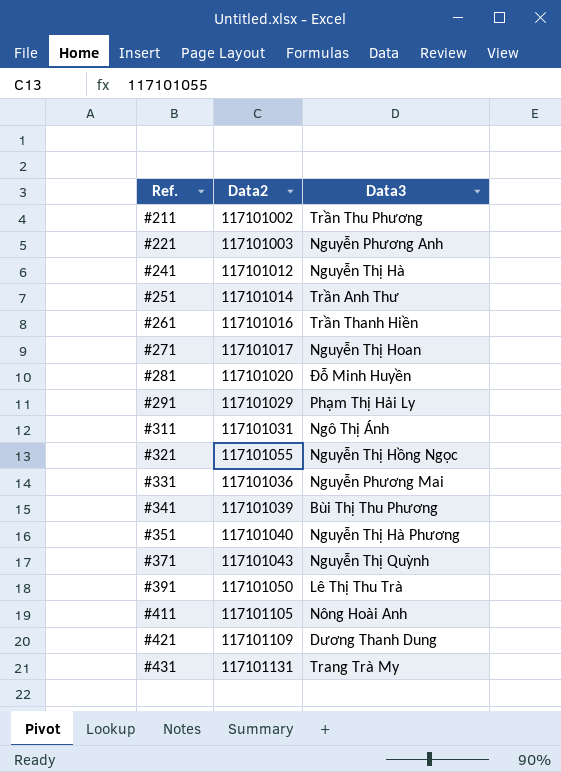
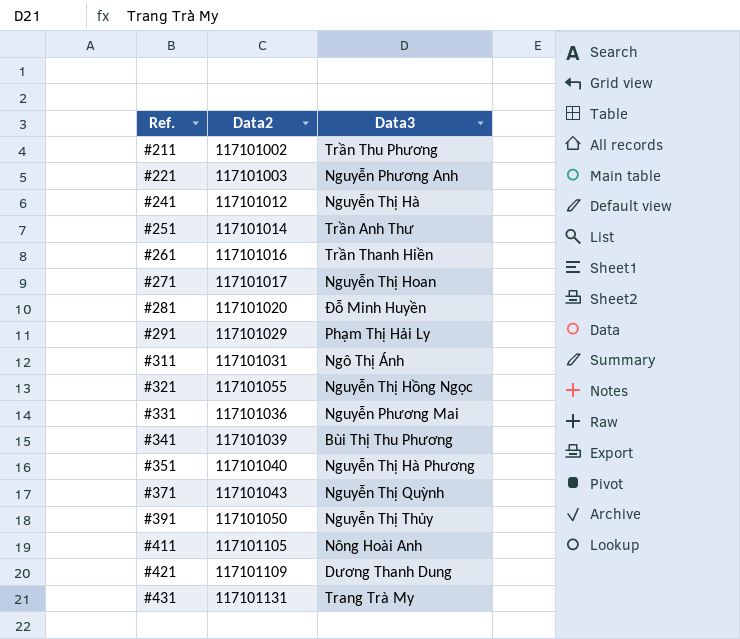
#391 | Data3: Lê Thị Thu Trà -> Nguyễn Thị Thủy

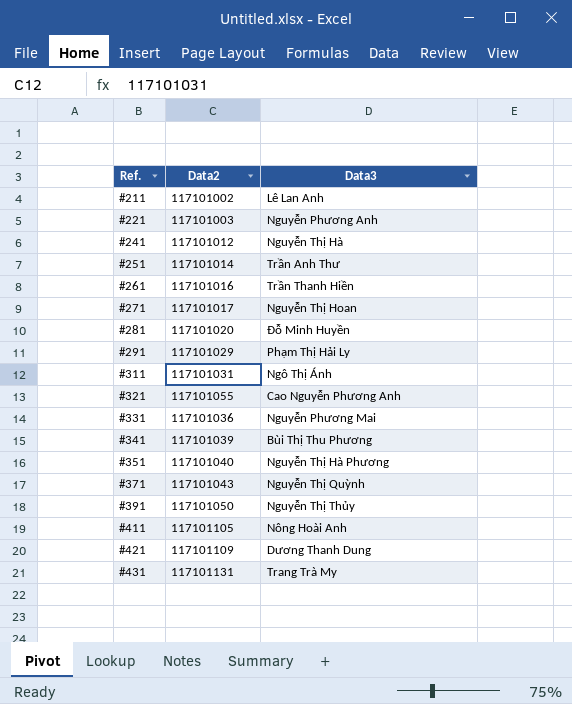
#211 | Data3: Trần Thu Phương -> Lê Lan Anh
#321 | Data3: Nguyễn Thị Hồng Ngọc -> Cao Nguyễn Phương Anh

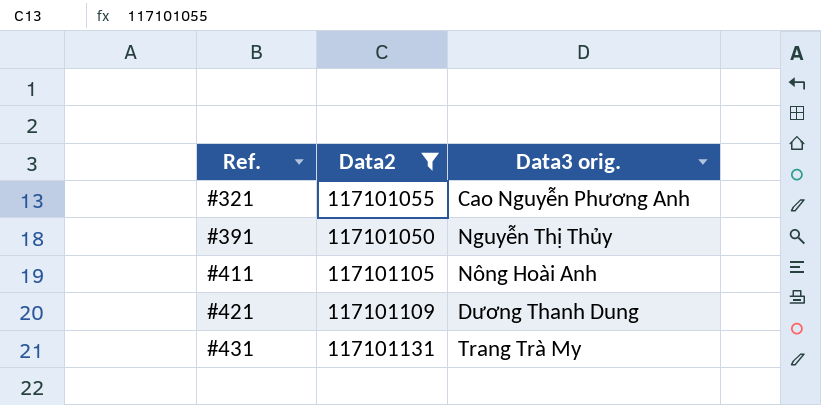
filter: none -> Data2 >= 117101050
column name: Data3 -> Data3 orig.

